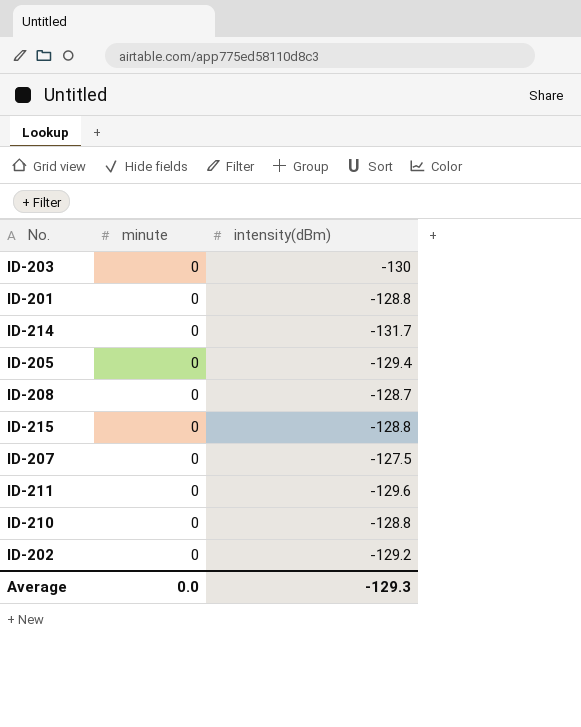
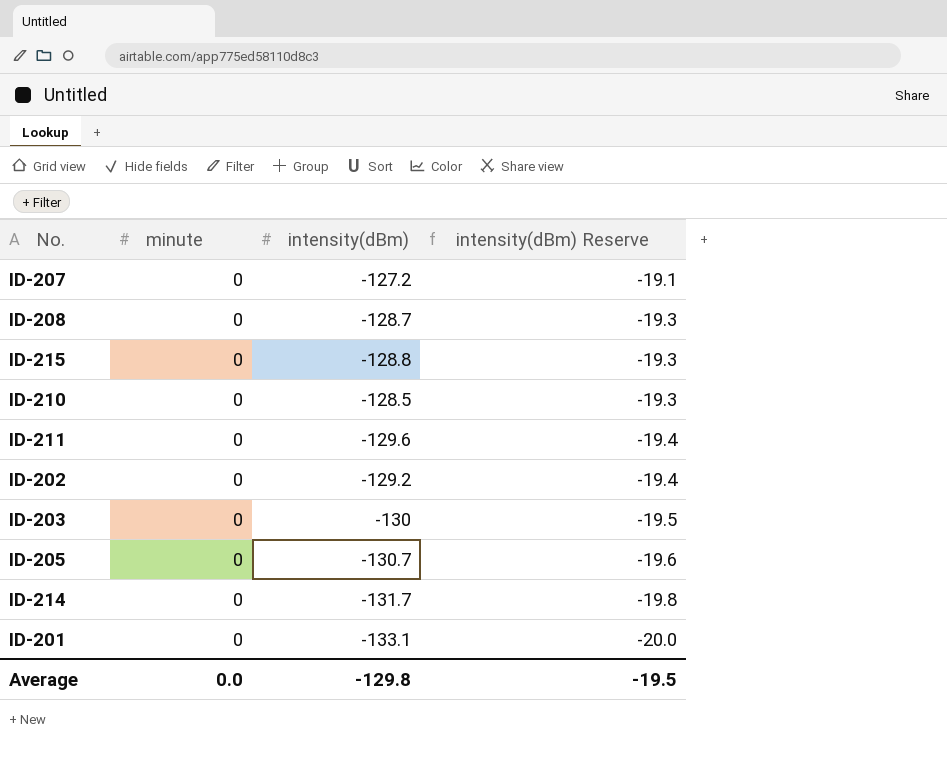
row order: none -> intensity(dBm) Reserve descending
column intensity(dBm) Reserve | formula: none -> [intensity(dBm)] * 0.15
ID-207 | intensity(dBm): -127.5 -> -127.2
ID-210 | intensity(dBm): -128.8 -> -128.5
ID-205 | intensity(dBm): -129.4 -> -130.7
ID-201 | intensity(dBm): -128.8 -> -133.1
Average | intensity(dBm): -129.3 -> -129.8

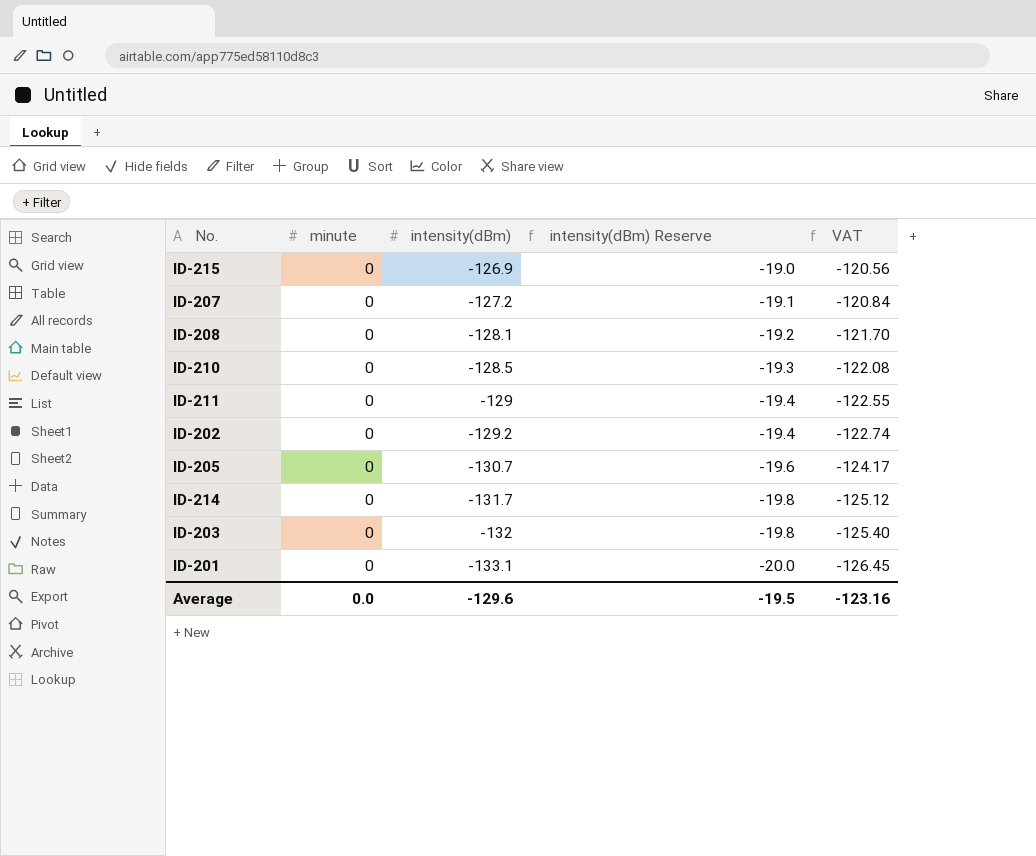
row order: intensity(dBm) Reserve descending -> intensity(dBm) descending
column VAT | formula: none -> [intensity(dBm)] * 0.95
ID-215 | intensity(dBm): -128.8 -> -126.9
ID-215 | intensity(dBm) Reserve: -19.3 -> -19.0
ID-208 | intensity(dBm): -128.7 -> -128.1
ID-208 | intensity(dBm) Reserve: -19.3 -> -19.2
ID-211 | intensity(dBm): -129.6 -> -129
ID-203 | intensity(dBm): -130 -> -132
ID-203 | intensity(dBm) Reserve: -19.5 -> -19.8
Average | intensity(dBm): -129.8 -> -129.6

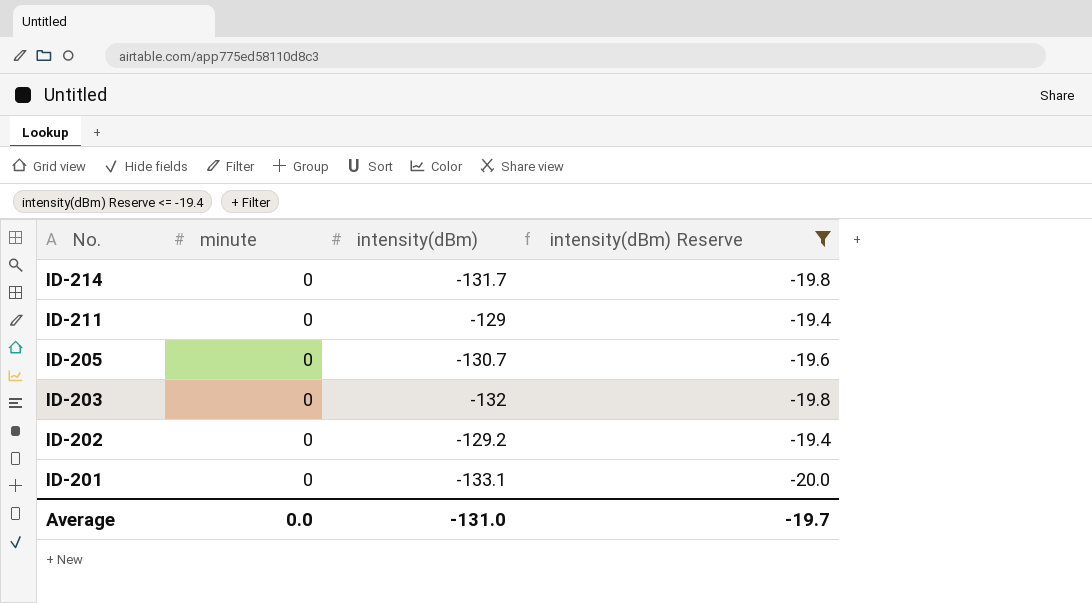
filter: none -> intensity(dBm) Reserve <= -19.4
row order: intensity(dBm) descending -> No. descending
column VAT | formula: [intensity(dBm)] * 0.95 -> none
Average | intensity(dBm): -129.6 -> -131.0
Average | intensity(dBm) Reserve: -19.5 -> -19.7

